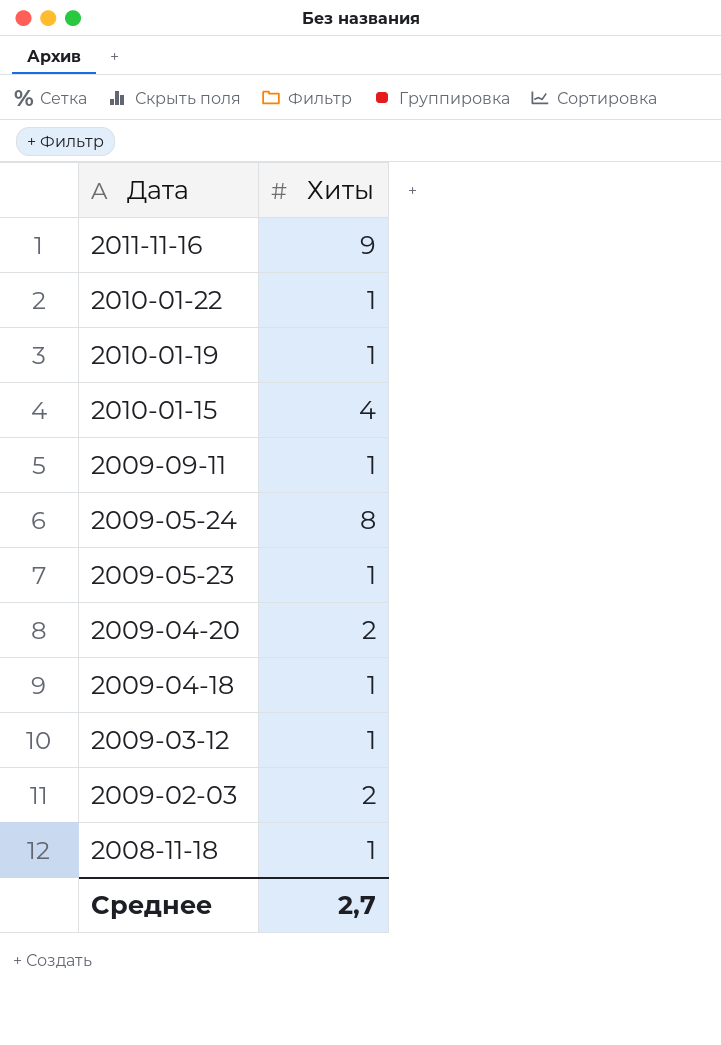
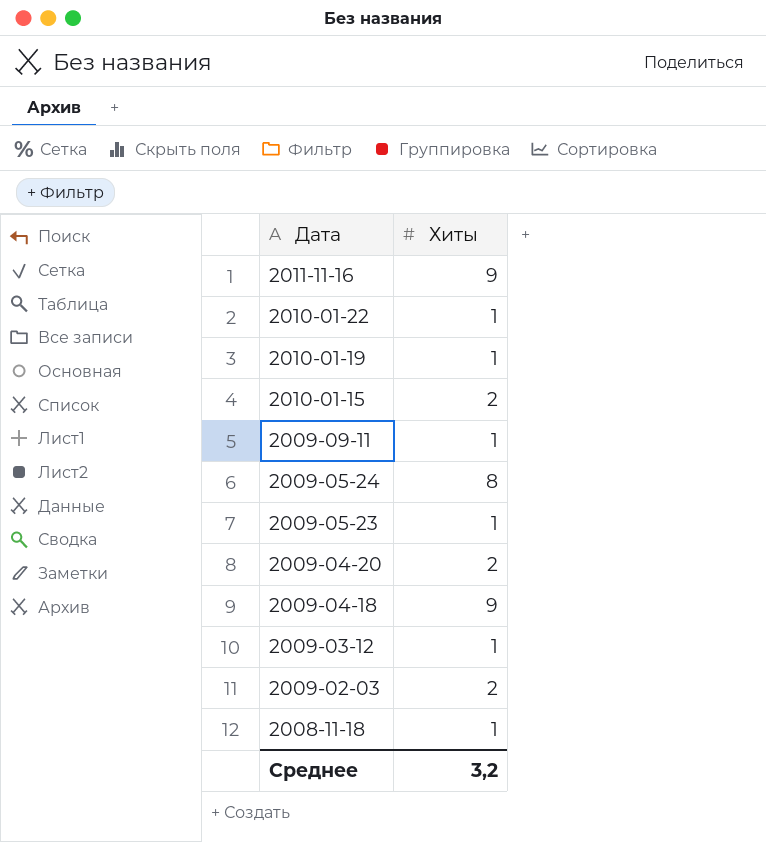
2010-01-15 | Хиты: 4 -> 2
2009-04-18 | Хиты: 1 -> 9
Среднее | Хиты: 2,7 -> 3,2

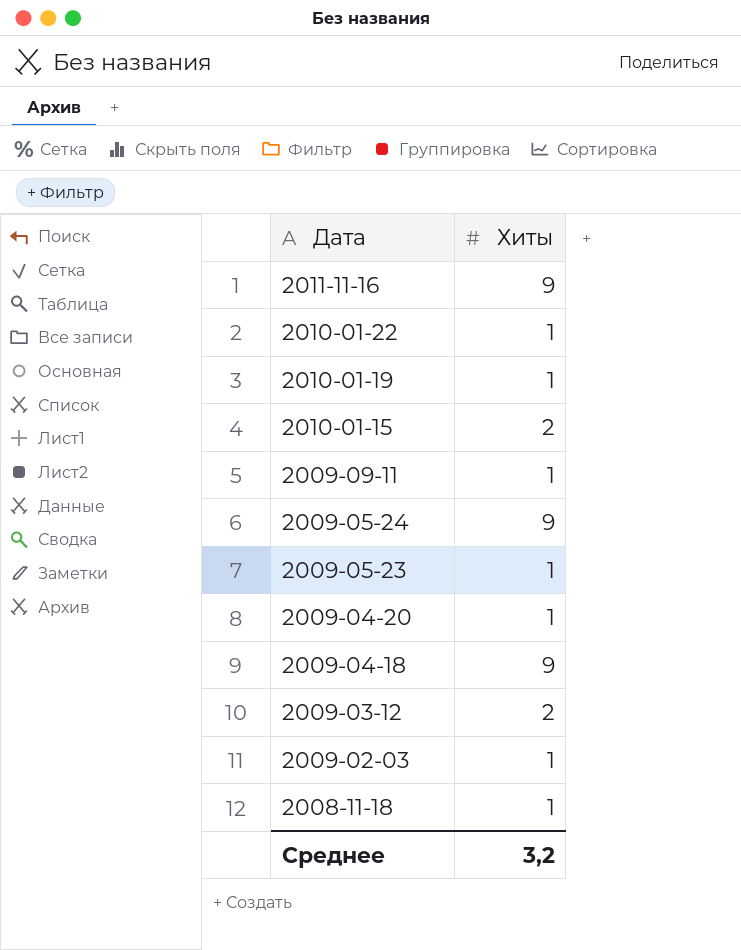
2009-05-24 | Хиты: 8 -> 9
2009-04-20 | Хиты: 2 -> 1
2009-03-12 | Хиты: 1 -> 2
2009-02-03 | Хиты: 2 -> 1

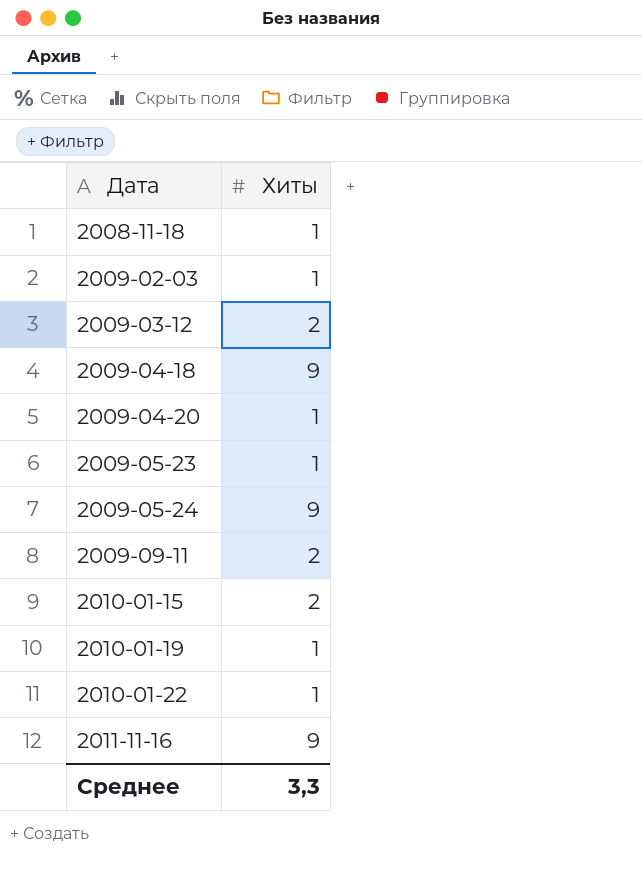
row order: Дата descending -> Дата ascending
2009-09-11 | Хиты: 1 -> 2
Среднее | Хиты: 3,2 -> 3,3

